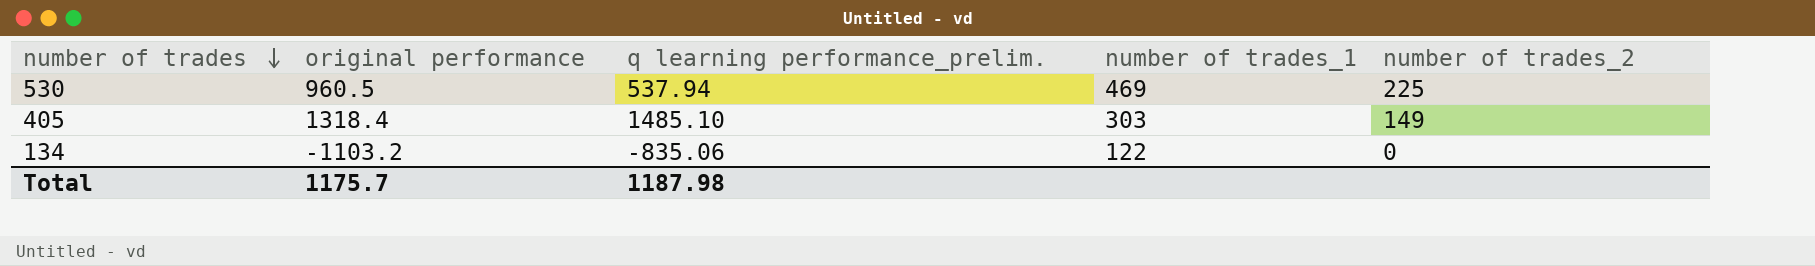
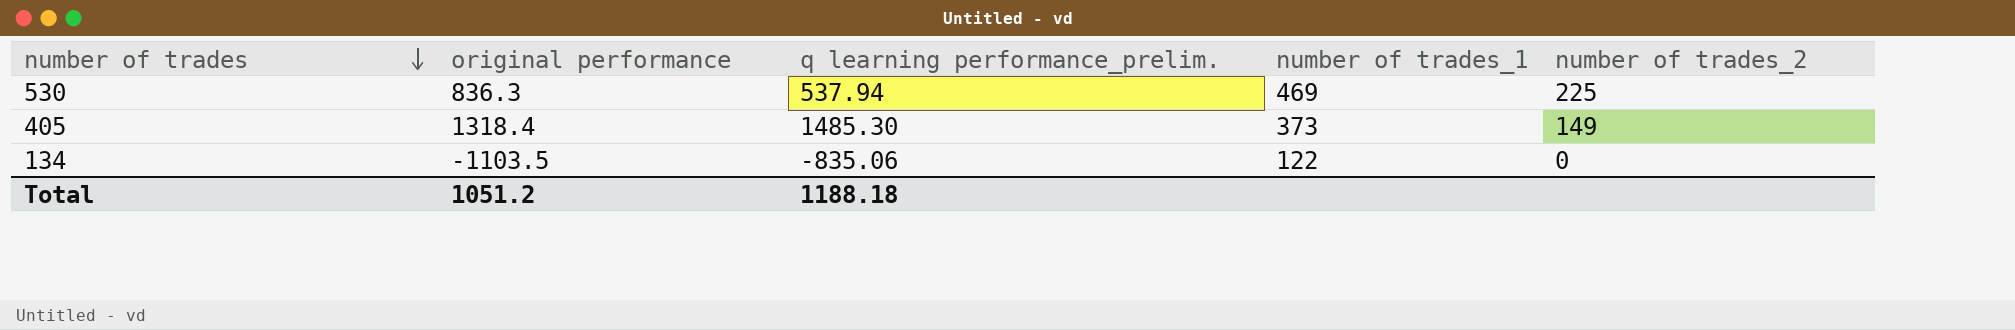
530 | original performance: 960.5 -> 836.3
405 | q learning performance_prelim.: 1485.10 -> 1485.30
405 | number of trades_1: 303 -> 373
134 | original performance: -1103.2 -> -1103.5
Total | original performance: 1175.7 -> 1051.2
Total | q learning performance_prelim.: 1187.98 -> 1188.18

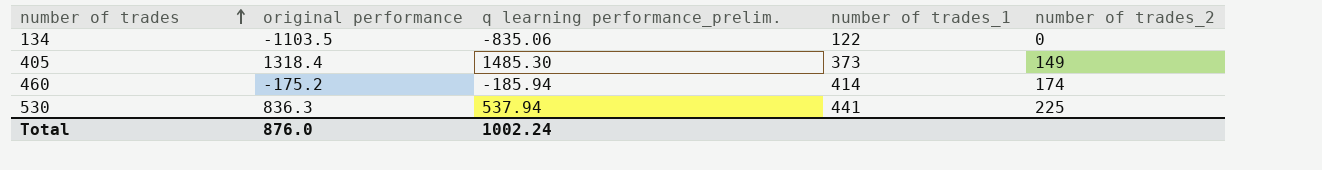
row order: number of trades descending -> number of trades ascending
row 460: none -> -175.2 | -185.94 | 414 | 174
530 | number of trades_1: 469 -> 441
Total | original performance: 1051.2 -> 876.0
Total | q learning performance_prelim.: 1188.18 -> 1002.24

